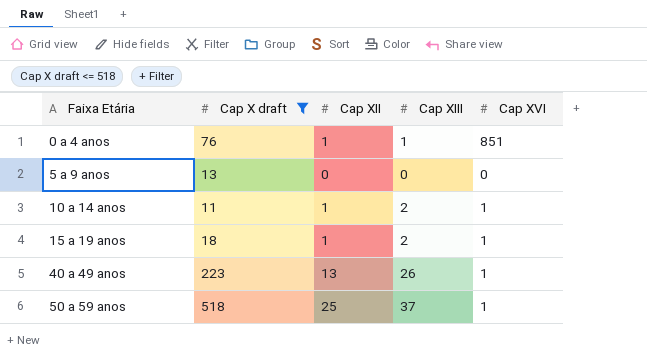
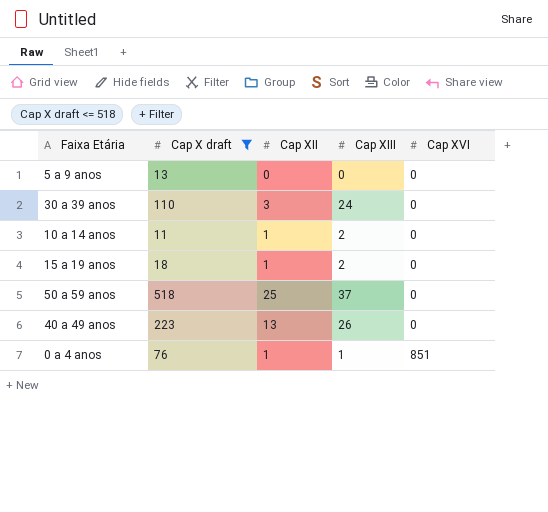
row order: Faixa Etária ascending -> Cap XVI ascending
row 30 a 39 anos: none -> 110 | 3 | 24 | 0
10 a 14 anos | Cap XVI: 1 -> 0
15 a 19 anos | Cap XVI: 1 -> 0
50 a 59 anos | Cap XVI: 1 -> 0
40 a 49 anos | Cap XVI: 1 -> 0

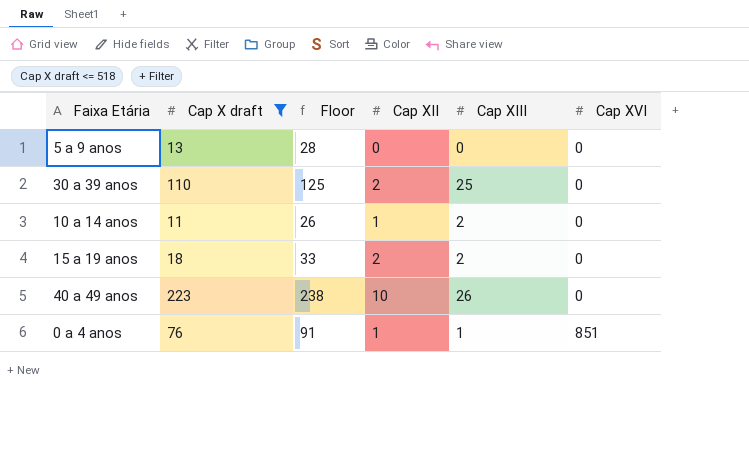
column Floor | formula: none -> [Cap X draft] + 15
row 50 a 59 anos: 518 | 25 | 37 | 0 -> none
30 a 39 anos | Cap XII: 3 -> 2
30 a 39 anos | Cap XIII: 24 -> 25
15 a 19 anos | Cap XII: 1 -> 2
40 a 49 anos | Cap XII: 13 -> 10

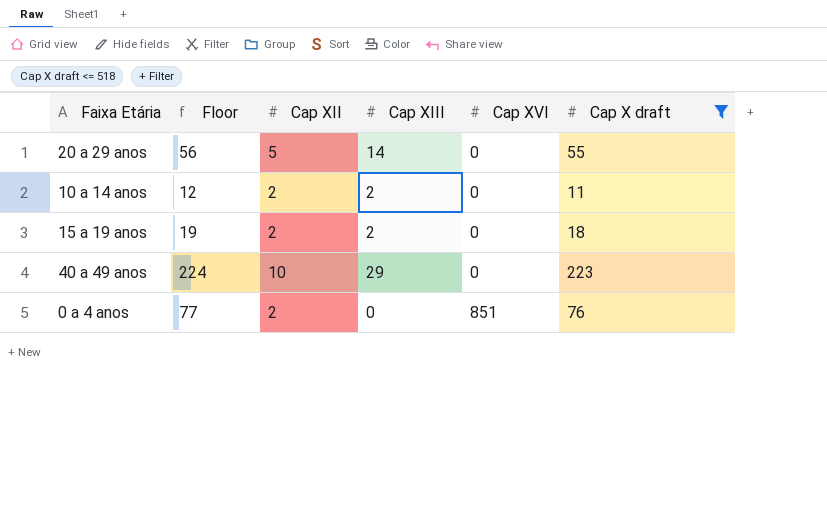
column Floor | formula: [Cap X draft] + 15 -> [Cap X draft] + 1
column Cap X draft | position: 2 -> 6
row 5 a 9 anos: 13 | 28 | 0 | 0 | 0 -> none
row 30 a 39 anos: 110 | 125 | 2 | 25 | 0 -> none
row 20 a 29 anos: none -> 56 | 5 | 14 | 0 | 55
10 a 14 anos | Cap XII: 1 -> 2
40 a 49 anos | Cap XIII: 26 -> 29
0 a 4 anos | Cap XII: 1 -> 2
0 a 4 anos | Cap XIII: 1 -> 0

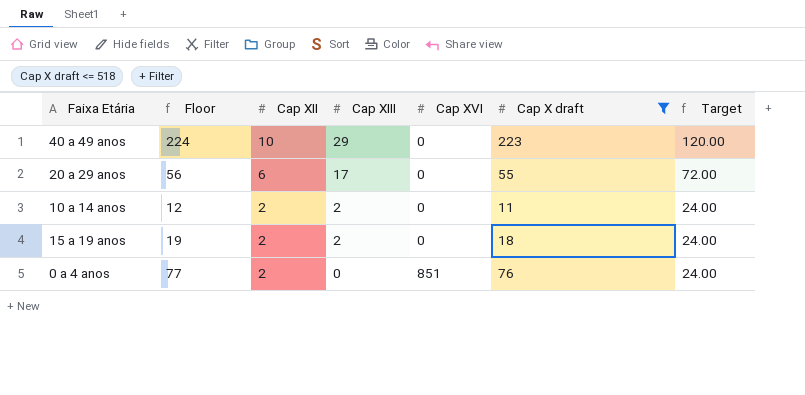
row order: Cap XVI ascending -> Cap XII descending
column Target | formula: none -> [Cap XII] * 12
20 a 29 anos | Cap XII: 5 -> 6
20 a 29 anos | Cap XIII: 14 -> 17

